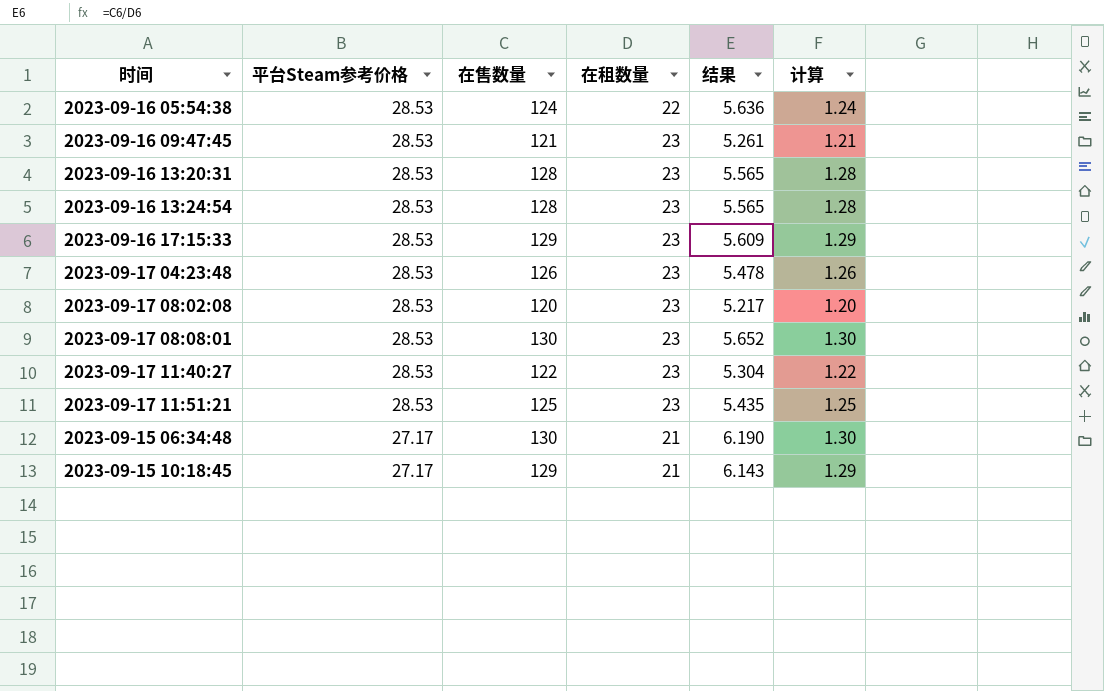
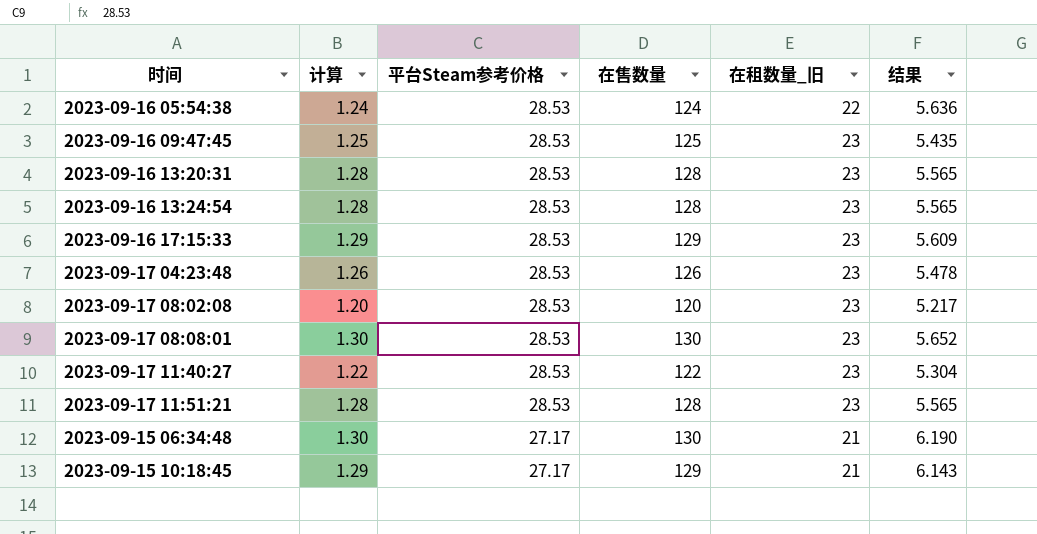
column 计算 | position: 6 -> 2
column name: 在租数量 -> 在租数量_旧
2023-09-16 09:47:45 | 计算: 1.21 -> 1.25
2023-09-16 09:47:45 | 在售数量: 121 -> 125
2023-09-16 09:47:45 | 结果: 5.261 -> 5.435
2023-09-17 11:51:21 | 计算: 1.25 -> 1.28
2023-09-17 11:51:21 | 在售数量: 125 -> 128
2023-09-17 11:51:21 | 结果: 5.435 -> 5.565

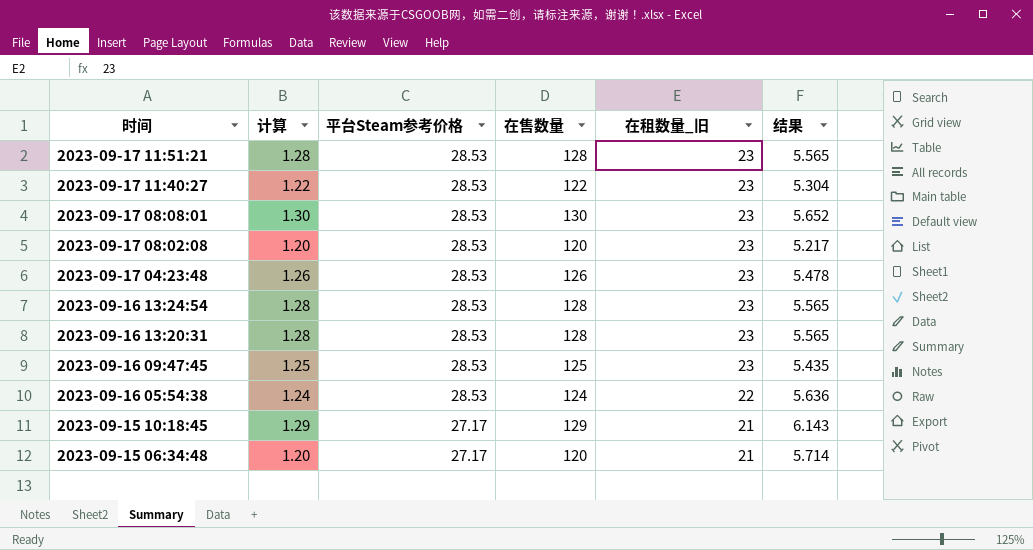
row order: 平台Steam参考价格 descending -> 时间 descending
row 2023-09-16 17:15:33: 1.29 | 28.53 | 129 | 23 | 5.609 -> none
2023-09-15 06:34:48 | 计算: 1.30 -> 1.20
2023-09-15 06:34:48 | 在售数量: 130 -> 120
2023-09-15 06:34:48 | 结果: 6.190 -> 5.714

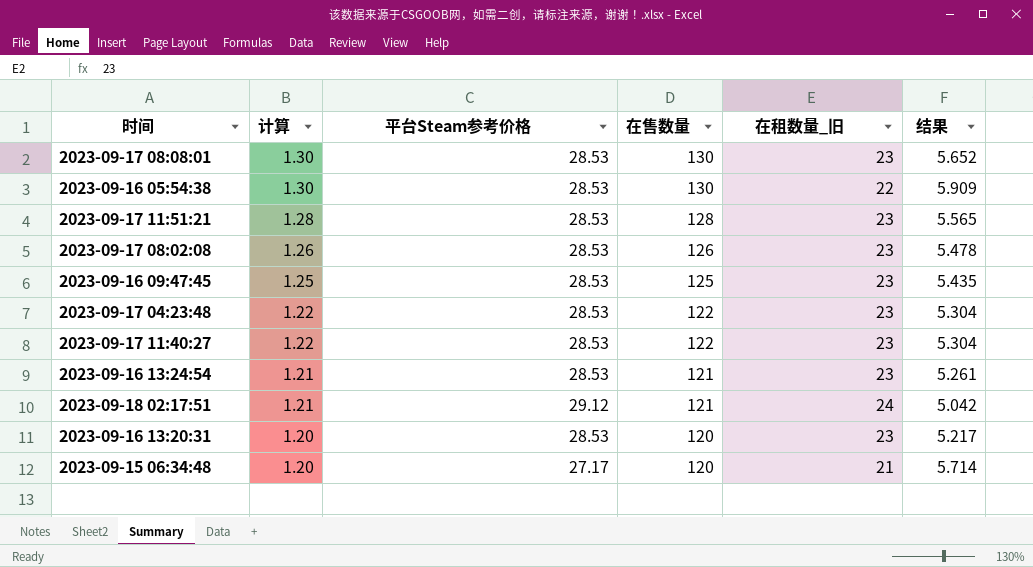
row order: 时间 descending -> 计算 descending
row 2023-09-15 10:18:45: 1.29 | 27.17 | 129 | 21 | 6.143 -> none
2023-09-16 05:54:38 | 计算: 1.24 -> 1.30
2023-09-16 05:54:38 | 在售数量: 124 -> 130
2023-09-16 05:54:38 | 结果: 5.636 -> 5.909
2023-09-17 08:02:08 | 计算: 1.20 -> 1.26
2023-09-17 08:02:08 | 在售数量: 120 -> 126
2023-09-17 08:02:08 | 结果: 5.217 -> 5.478
2023-09-17 04:23:48 | 计算: 1.26 -> 1.22
2023-09-17 04:23:48 | 在售数量: 126 -> 122
2023-09-17 04:23:48 | 结果: 5.478 -> 5.304
2023-09-16 13:24:54 | 计算: 1.28 -> 1.21
2023-09-16 13:24:54 | 在售数量: 128 -> 121
2023-09-16 13:24:54 | 结果: 5.565 -> 5.261
row 2023-09-18 02:17:51: none -> 1.21 | 29.12 | 121 | 24 | 5.042
2023-09-16 13:20:31 | 计算: 1.28 -> 1.20
2023-09-16 13:20:31 | 在售数量: 128 -> 120
2023-09-16 13:20:31 | 结果: 5.565 -> 5.217

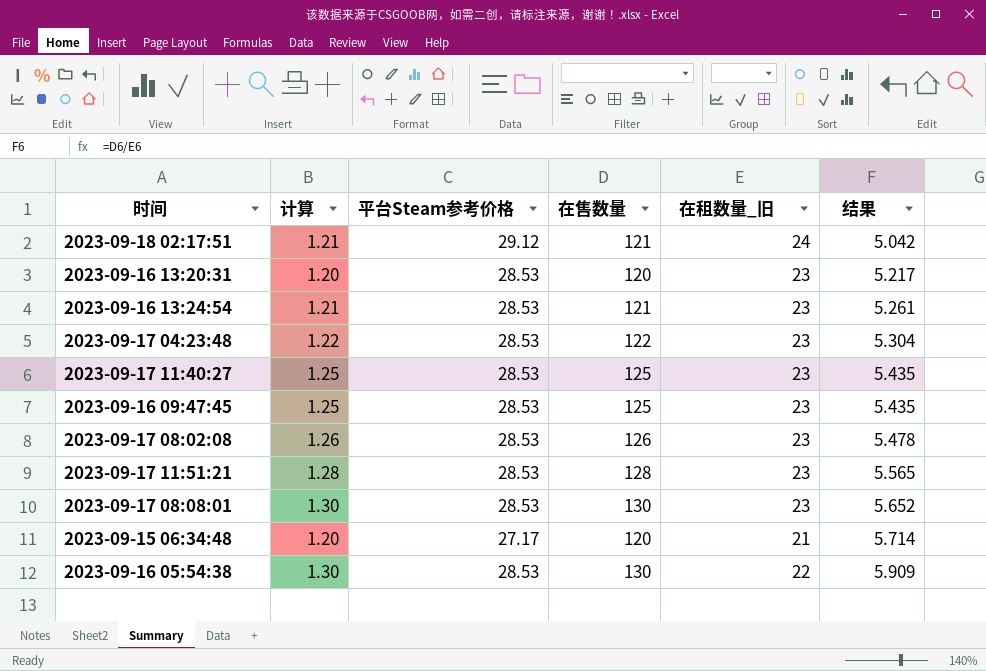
row order: 计算 descending -> 结果 ascending
2023-09-17 11:40:27 | 计算: 1.22 -> 1.25
2023-09-17 11:40:27 | 在售数量: 122 -> 125
2023-09-17 11:40:27 | 结果: 5.304 -> 5.435

